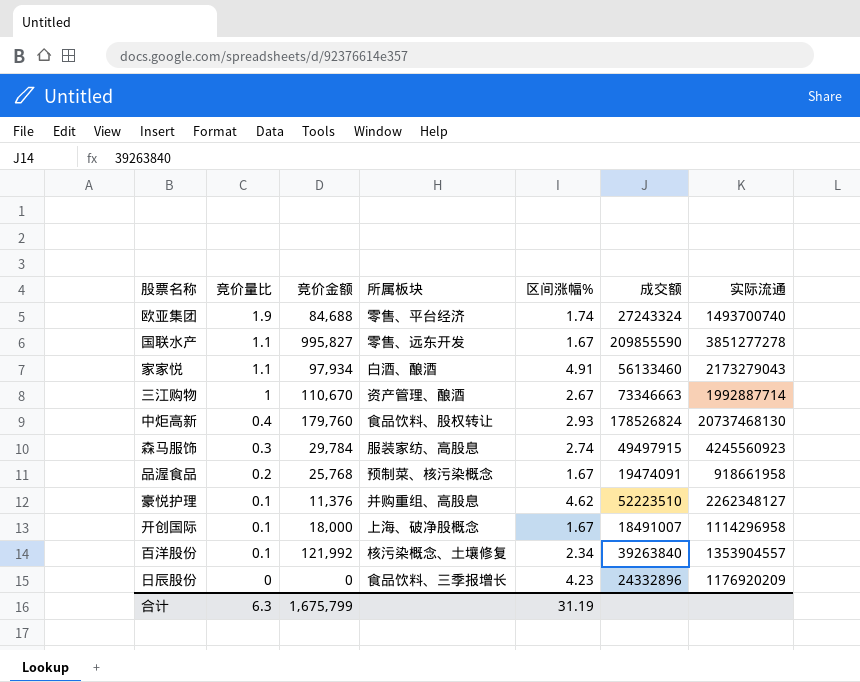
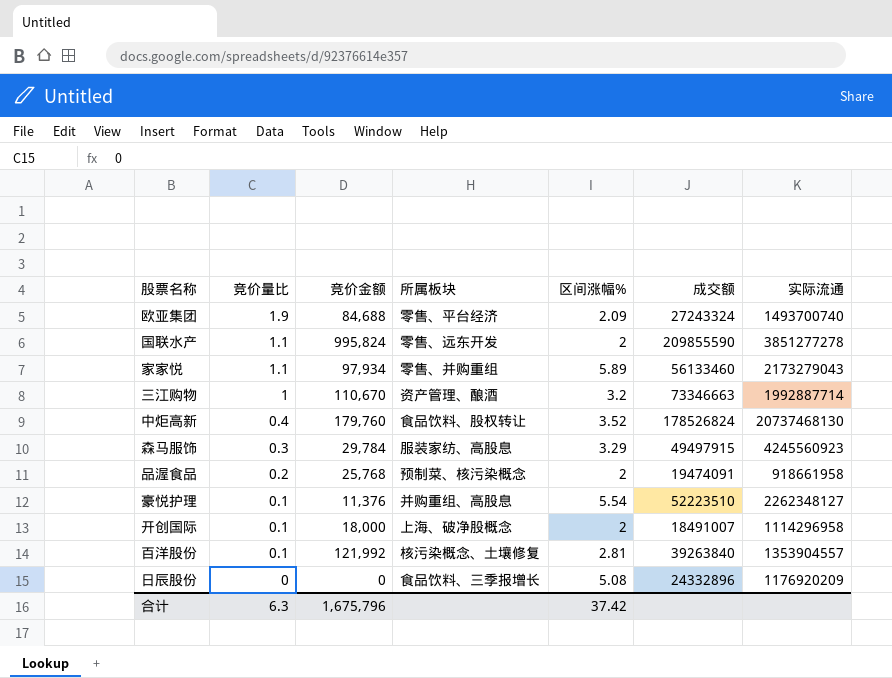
欧亚集团 | 区间涨幅%: 1.74 -> 2.09
国联水产 | 竞价金额: 995,827 -> 995,824
国联水产 | 区间涨幅%: 1.67 -> 2
家家悦 | 所属板块: 白酒、酿酒 -> 零售、并购重组
家家悦 | 区间涨幅%: 4.91 -> 5.89
三江购物 | 区间涨幅%: 2.67 -> 3.2
中炬高新 | 区间涨幅%: 2.93 -> 3.52
森马服饰 | 区间涨幅%: 2.74 -> 3.29
品渥食品 | 区间涨幅%: 1.67 -> 2
豪悦护理 | 区间涨幅%: 4.62 -> 5.54
开创国际 | 区间涨幅%: 1.67 -> 2
百洋股份 | 区间涨幅%: 2.34 -> 2.81
日辰股份 | 区间涨幅%: 4.23 -> 5.08
合计 | 竞价金额: 1,675,799 -> 1,675,796
合计 | 区间涨幅%: 31.19 -> 37.42

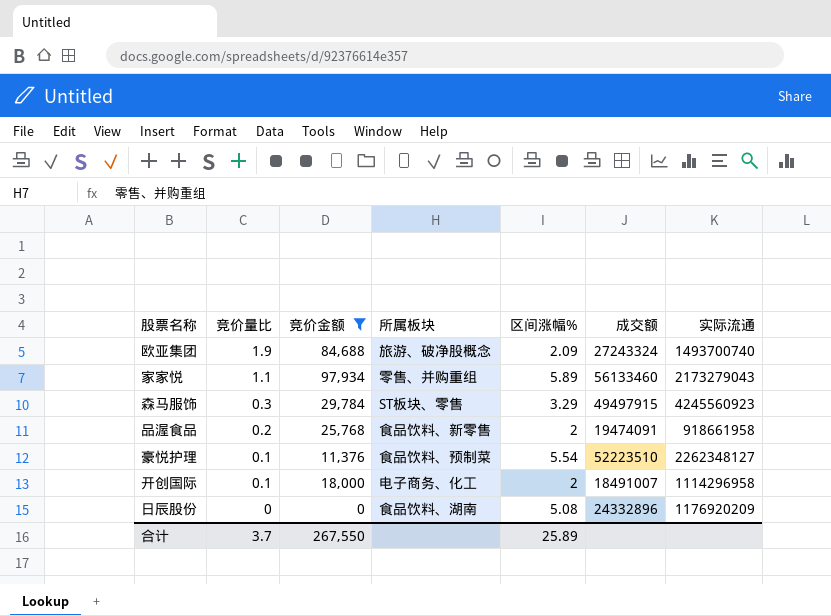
filter: none -> 竞价金额 <= 97,934
欧亚集团 | 所属板块: 零售、平台经济 -> 旅游、破净股概念
森马服饰 | 所属板块: 服装家纺、高股息 -> ST板块、零售
品渥食品 | 所属板块: 预制菜、核污染概念 -> 食品饮料、新零售
豪悦护理 | 所属板块: 并购重组、高股息 -> 食品饮料、预制菜
开创国际 | 所属板块: 上海、破净股概念 -> 电子商务、化工
日辰股份 | 所属板块: 食品饮料、三季报增长 -> 食品饮料、湖南
合计 | 竞价量比: 6.3 -> 3.7
合计 | 竞价金额: 1,675,796 -> 267,550
合计 | 区间涨幅%: 37.42 -> 25.89

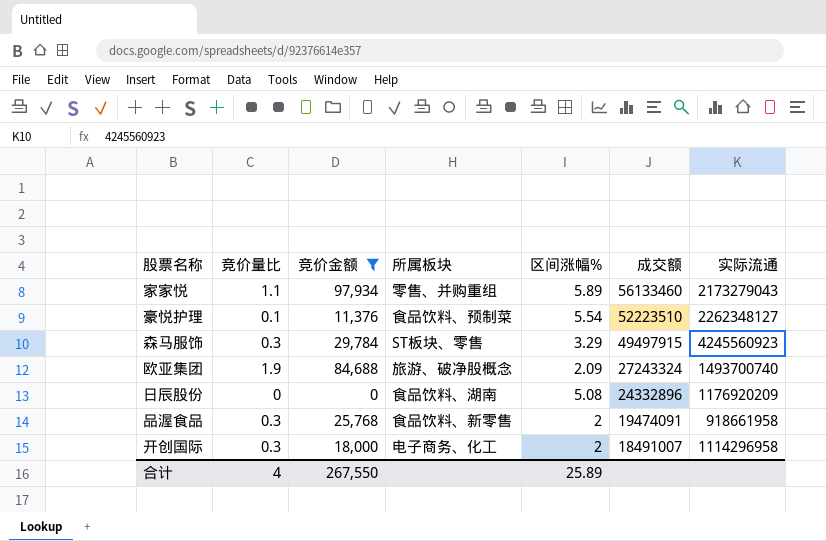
row order: 竞价量比 descending -> 成交额 descending
品渥食品 | 竞价量比: 0.2 -> 0.3
开创国际 | 竞价量比: 0.1 -> 0.3
合计 | 竞价量比: 3.7 -> 4

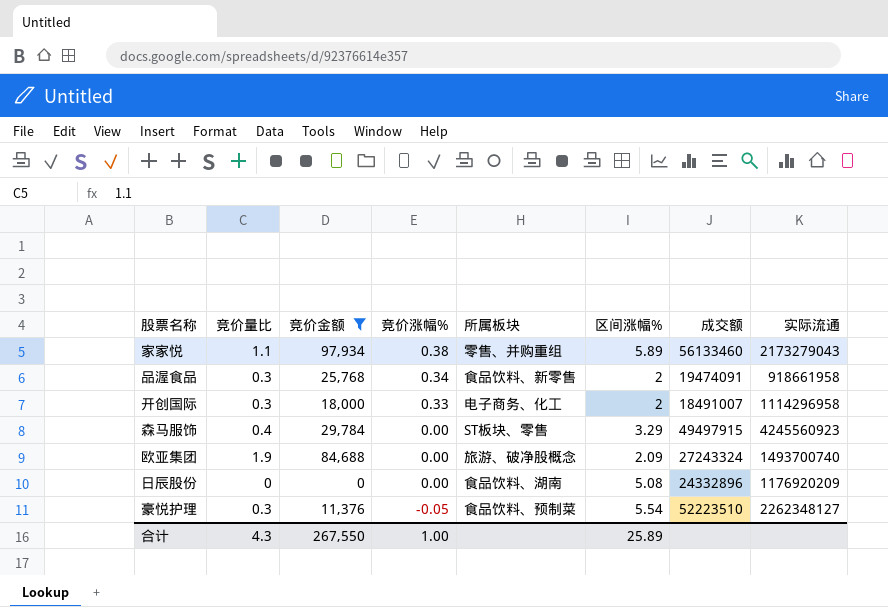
row order: 成交额 descending -> 竞价涨幅% descending
column 竞价涨幅% | position: none -> 4
森马服饰 | 竞价量比: 0.3 -> 0.4
豪悦护理 | 竞价量比: 0.1 -> 0.3
合计 | 竞价量比: 4 -> 4.3

